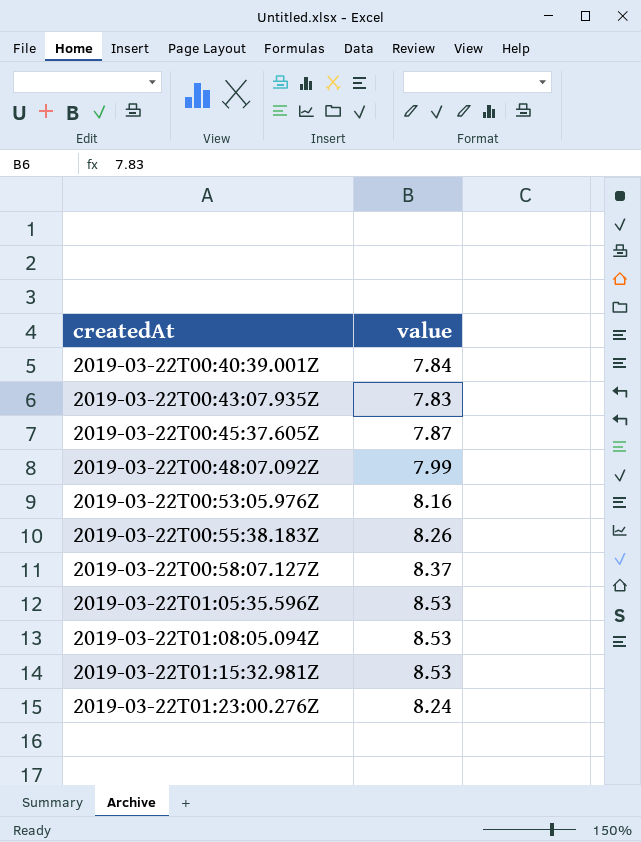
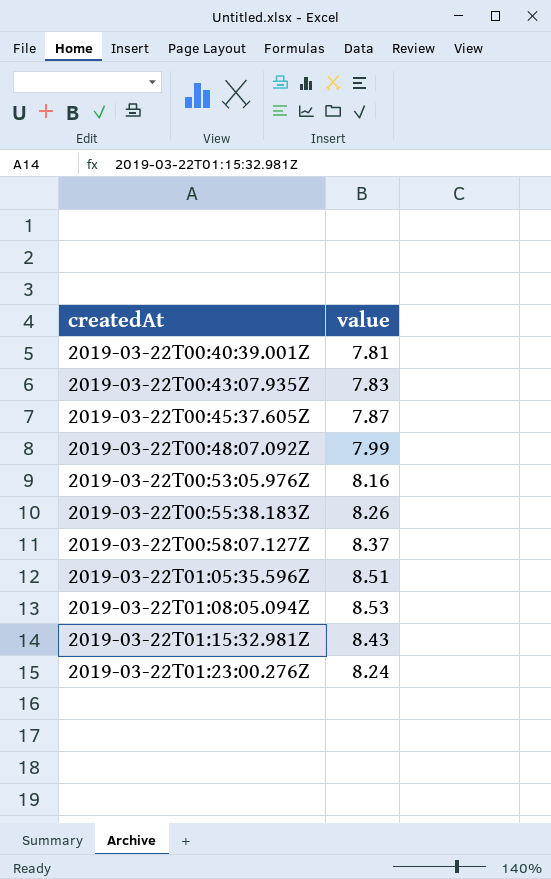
2019-03-22T00:40:39.001Z | value: 7.84 -> 7.81
2019-03-22T01:05:35.596Z | value: 8.53 -> 8.51
2019-03-22T01:15:32.981Z | value: 8.53 -> 8.43

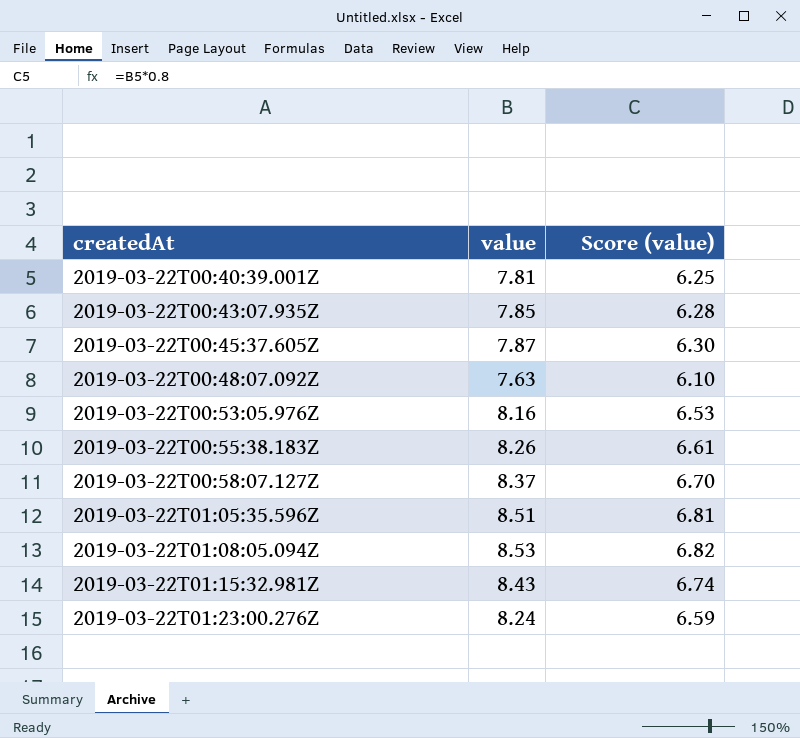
column Score (value) | formula: none -> [value] * 0.8
2019-03-22T00:43:07.935Z | value: 7.83 -> 7.85
2019-03-22T00:48:07.092Z | value: 7.99 -> 7.63

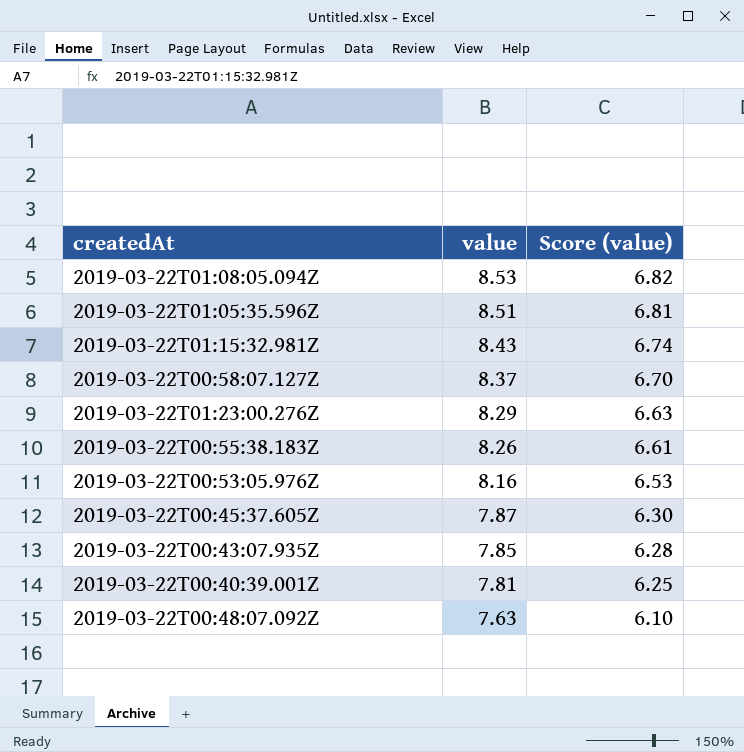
row order: createdAt ascending -> value descending
2019-03-22T01:23:00.276Z | value: 8.24 -> 8.29
2019-03-22T01:23:00.276Z | Score (value): 6.59 -> 6.63

